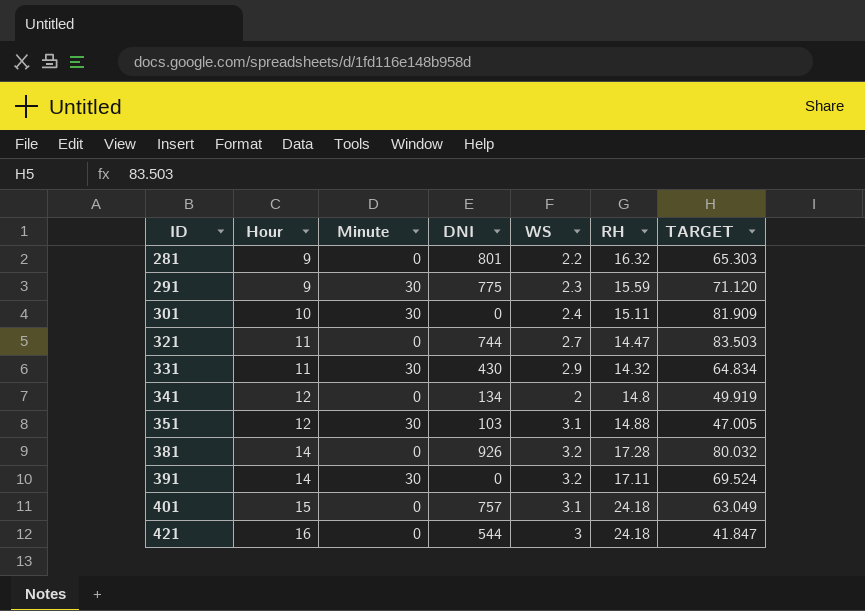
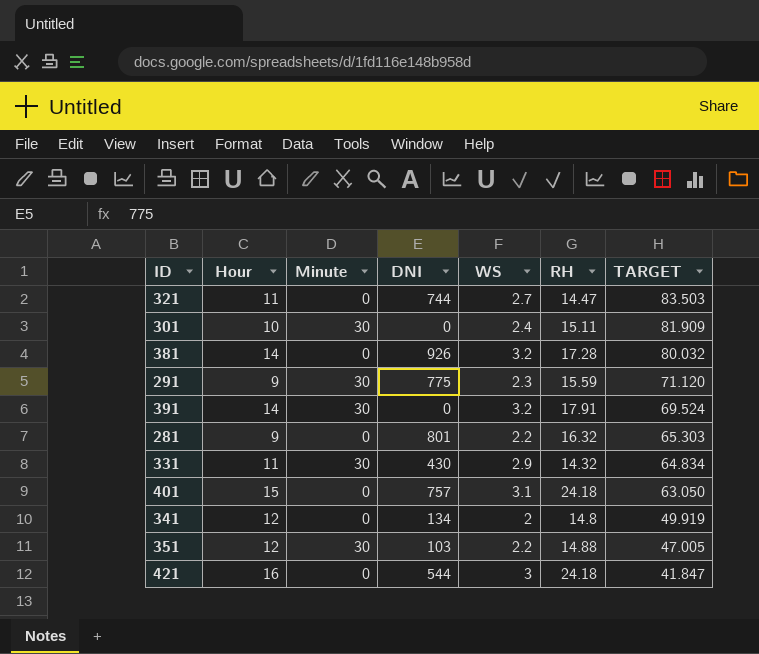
row order: ID ascending -> TARGET descending
391 | RH: 17.11 -> 17.91
401 | TARGET: 63.049 -> 63.050
351 | WS: 3.1 -> 2.2

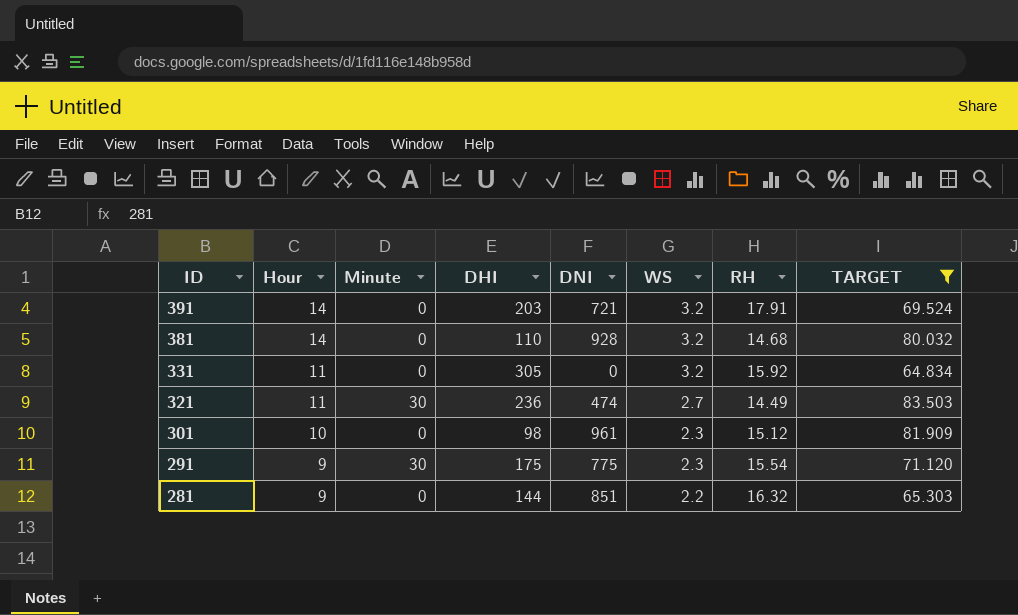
filter: none -> TARGET >= 64.834
row order: TARGET descending -> ID descending
column DHI | position: none -> 4
391 | Minute: 30 -> 0
391 | DNI: 0 -> 721
381 | DNI: 926 -> 928
381 | RH: 17.28 -> 14.68
331 | Minute: 30 -> 0
331 | DNI: 430 -> 0
331 | WS: 2.9 -> 3.2
331 | RH: 14.32 -> 15.92
321 | Minute: 0 -> 30
321 | DNI: 744 -> 474
321 | RH: 14.47 -> 14.49
301 | Minute: 30 -> 0
301 | DNI: 0 -> 961
301 | WS: 2.4 -> 2.3
301 | RH: 15.11 -> 15.12
291 | RH: 15.59 -> 15.54
281 | DNI: 801 -> 851

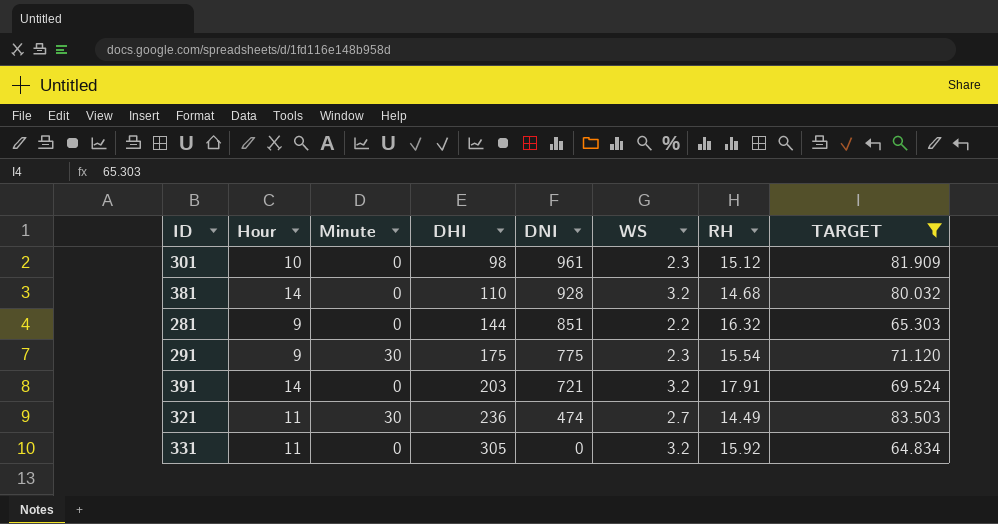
row order: ID descending -> DHI ascending

